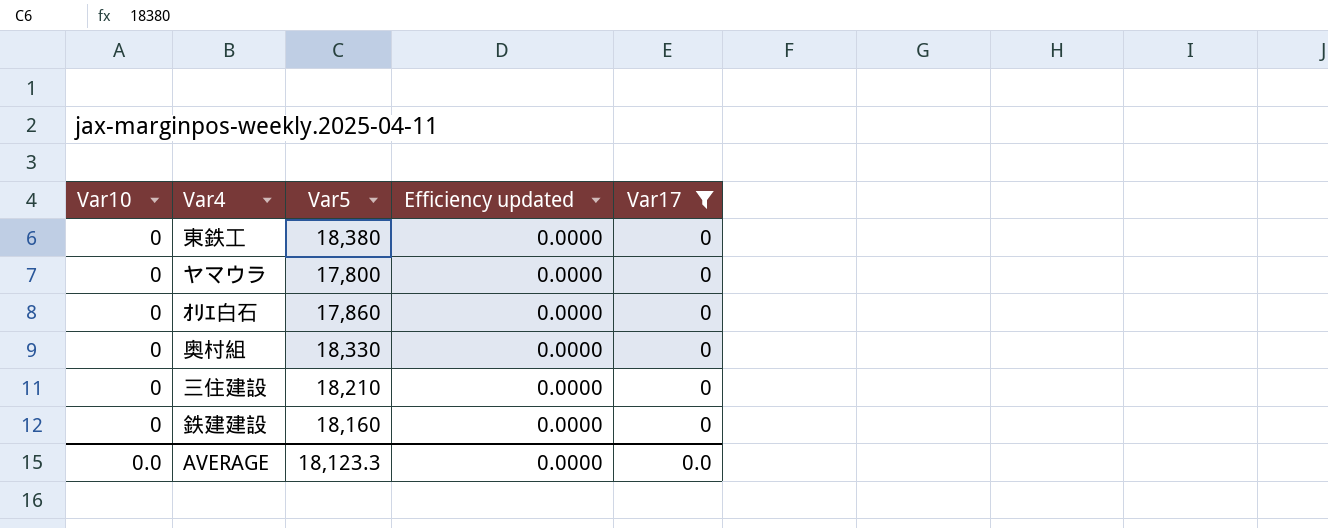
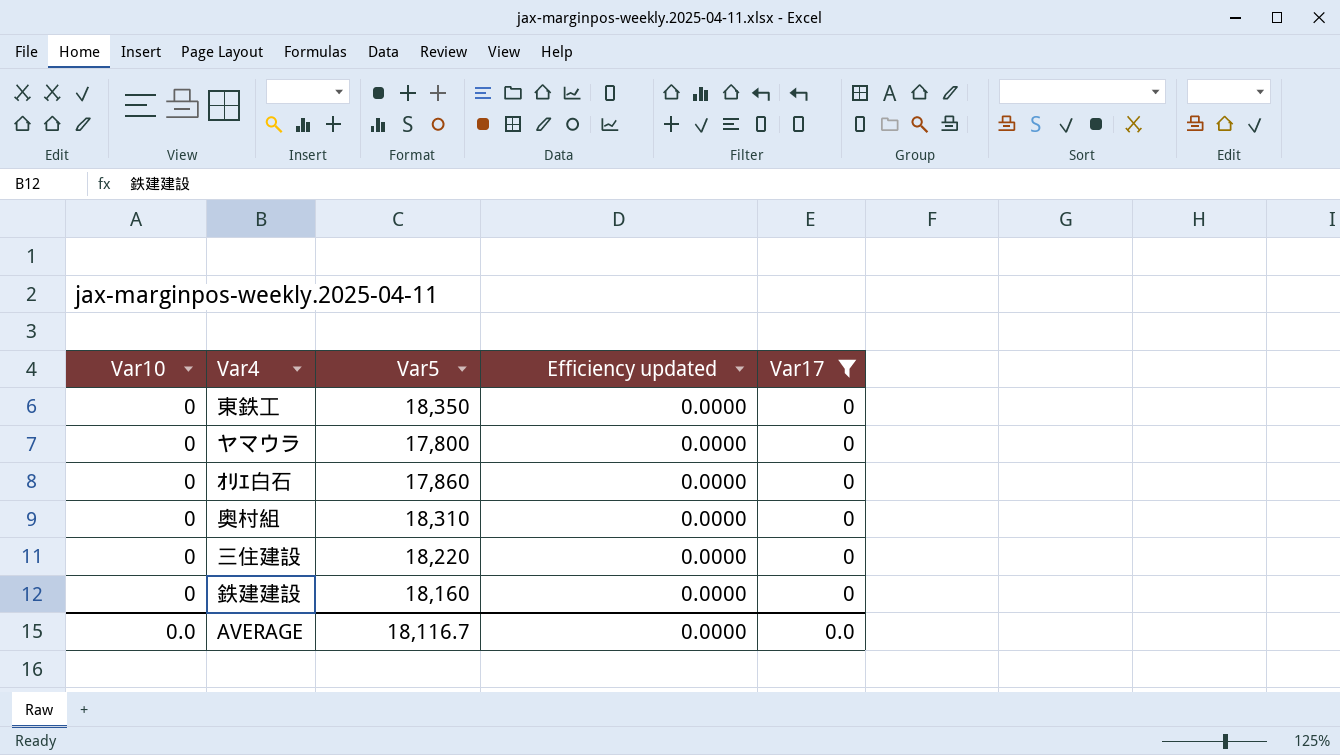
東鉄工 | Var5: 18,380 -> 18,350
奥村組 | Var5: 18,330 -> 18,310
三住建設 | Var5: 18,210 -> 18,220
AVERAGE | Var5: 18,123.3 -> 18,116.7

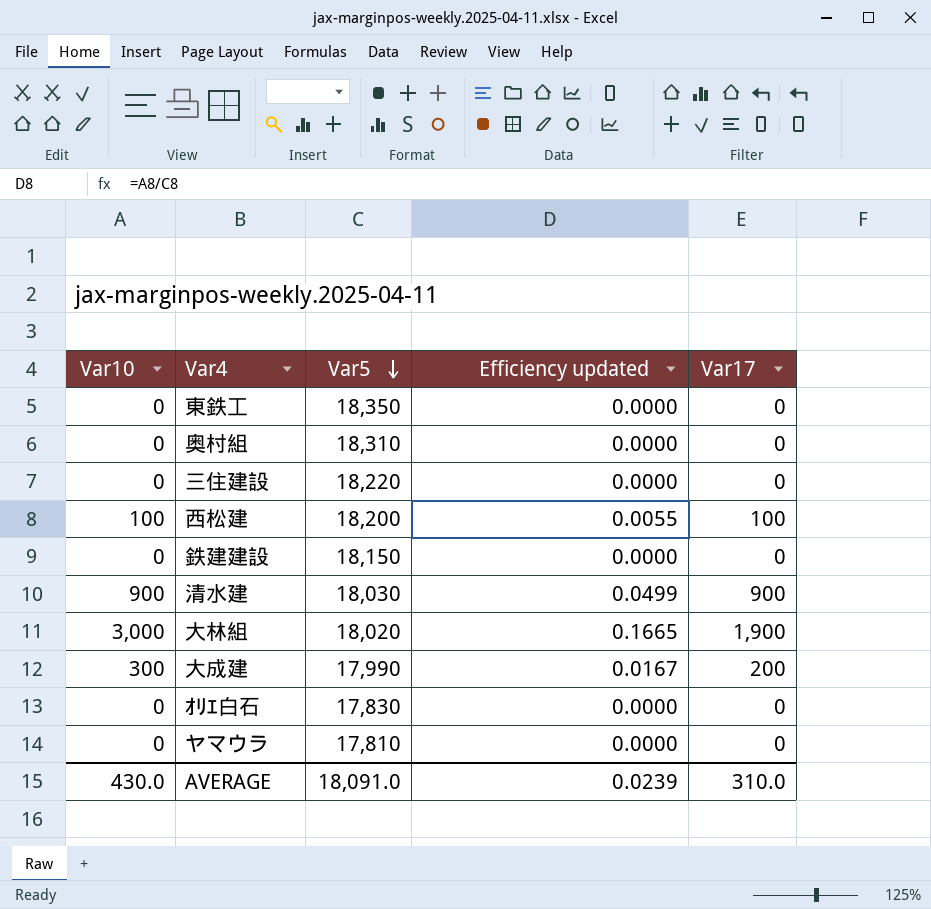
filter: Var17 = 0 -> none
row order: none -> Var5 descending
鉄建建設 | Var5: 18,160 -> 18,150
ｵﾘｴ白石 | Var5: 17,860 -> 17,830
ヤマウラ | Var5: 17,800 -> 17,810
AVERAGE | Var10: 0.0 -> 430.0
AVERAGE | Var5: 18,116.7 -> 18,091.0
AVERAGE | Efficiency updated: 0.0000 -> 0.0239
AVERAGE | Var17: 0.0 -> 310.0

